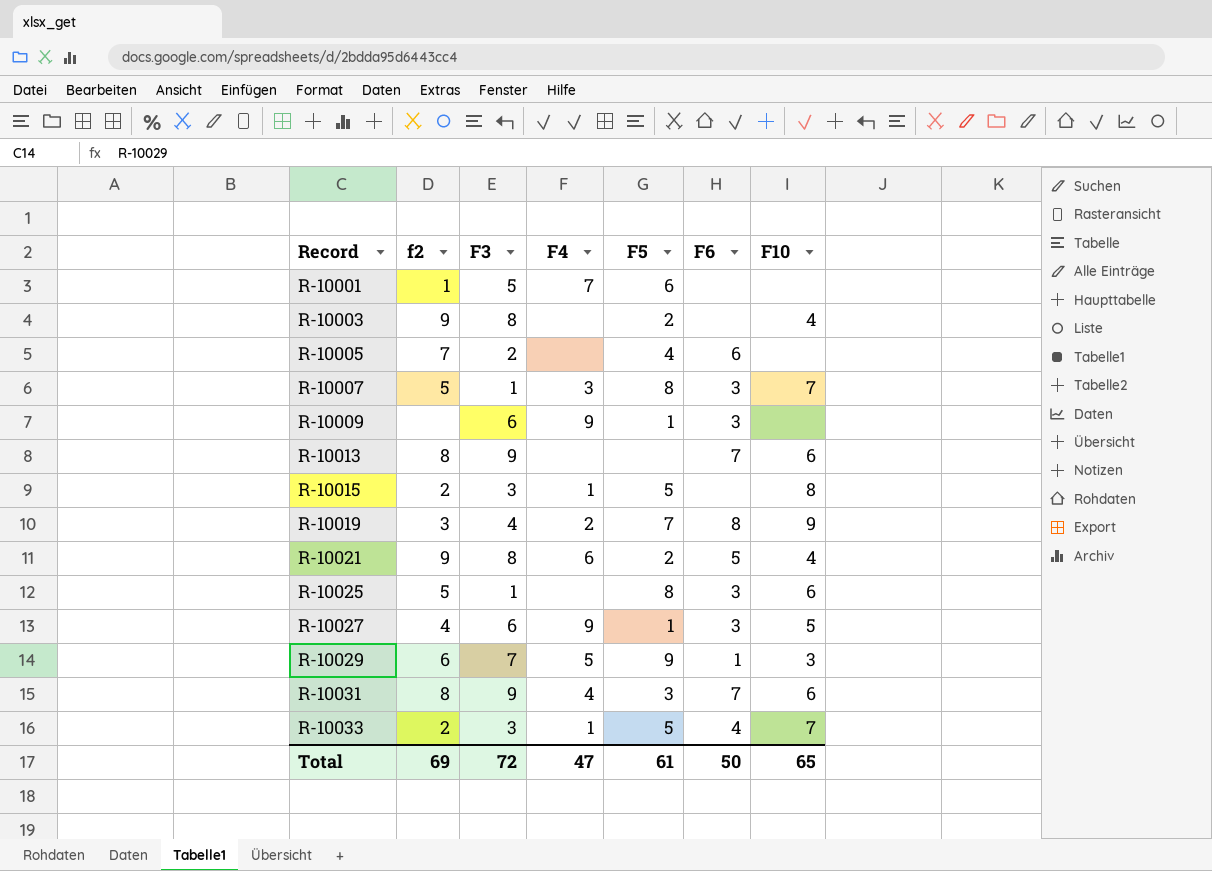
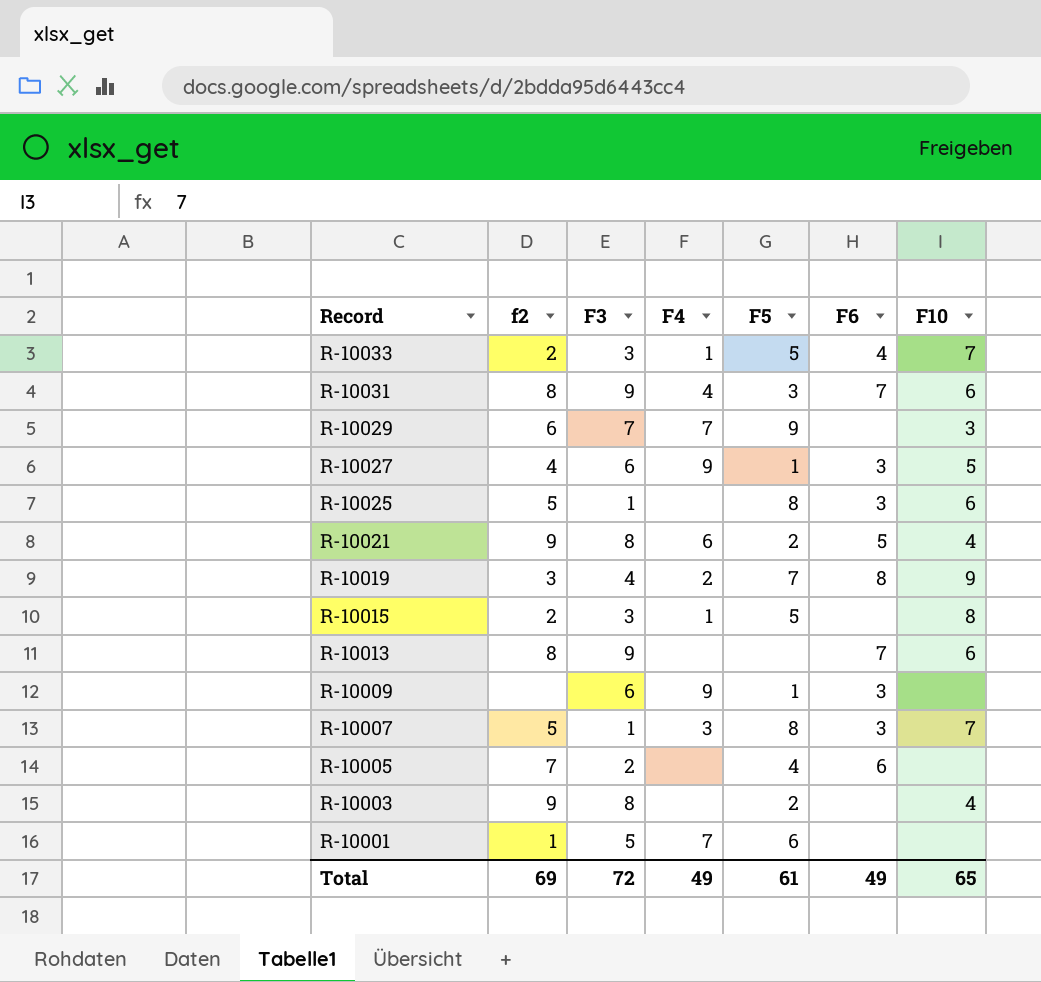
row order: Record ascending -> Record descending
R-10029 | F4: 5 -> 7
R-10029 | F6: 1 -> none
Total | F4: 47 -> 49
Total | F6: 50 -> 49

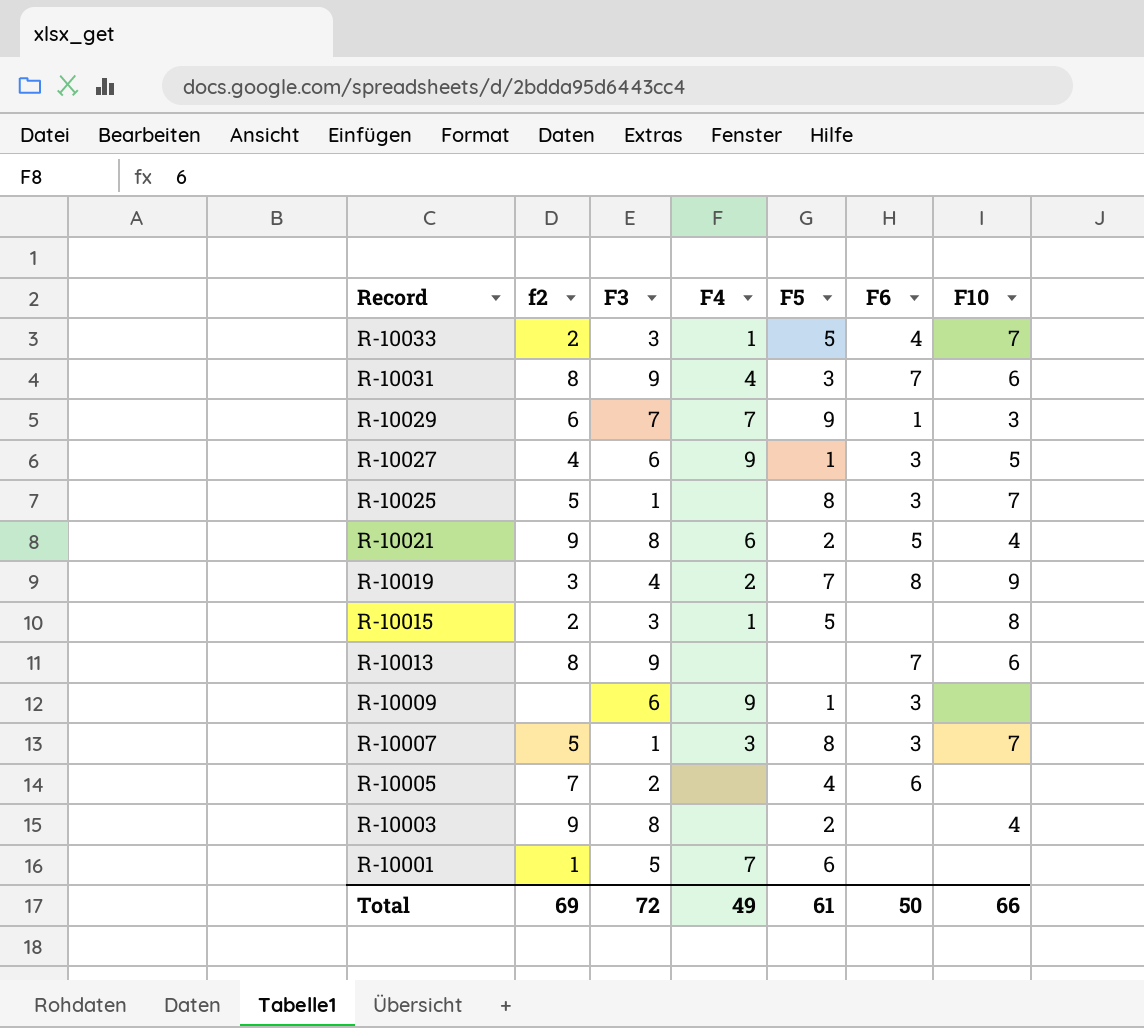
R-10029 | F6: none -> 1
R-10025 | F10: 6 -> 7
Total | F6: 49 -> 50
Total | F10: 65 -> 66

